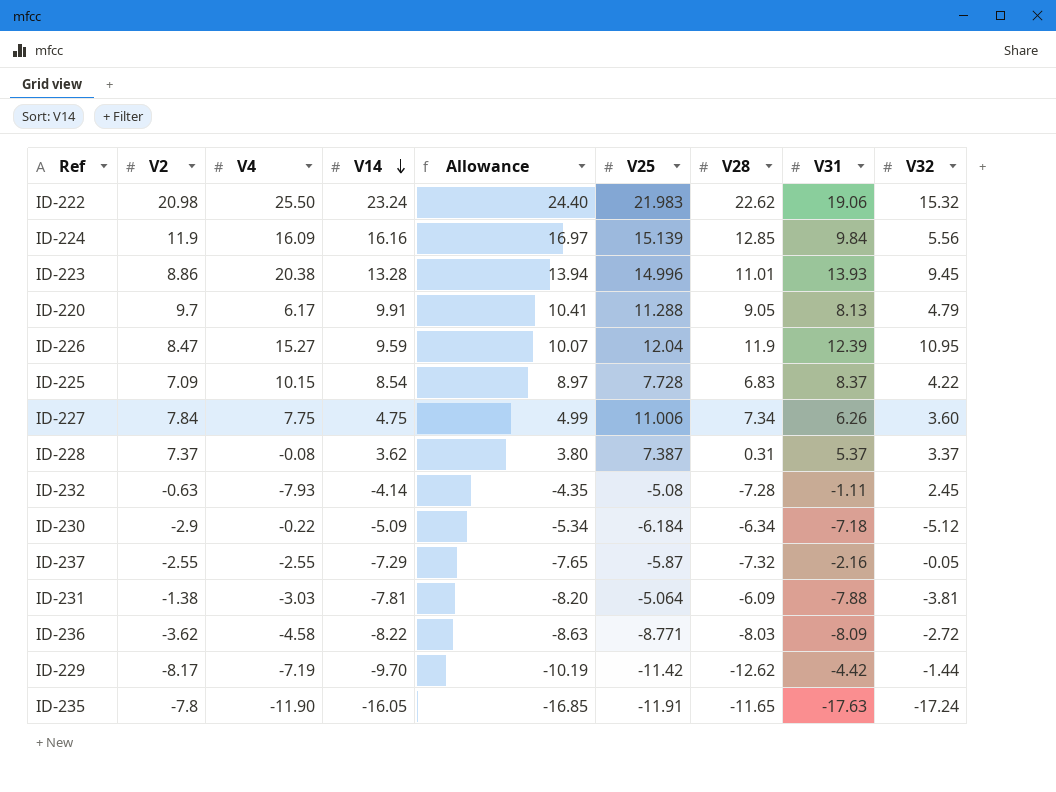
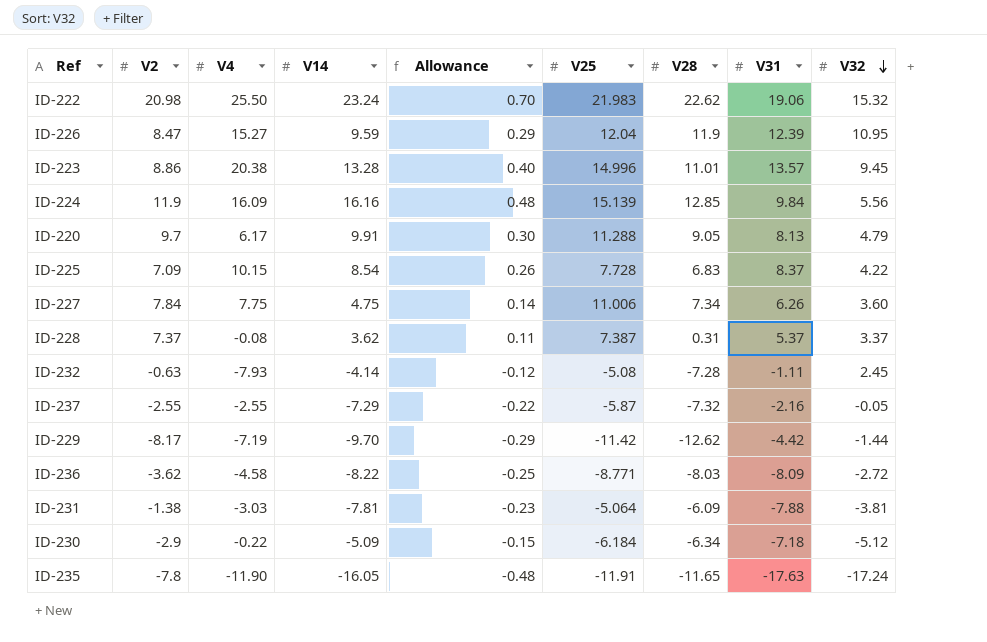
row order: V14 descending -> V32 descending
column Allowance | formula: [V14] * 1.05 -> [V14] * 0.03
ID-223 | V31: 13.93 -> 13.57

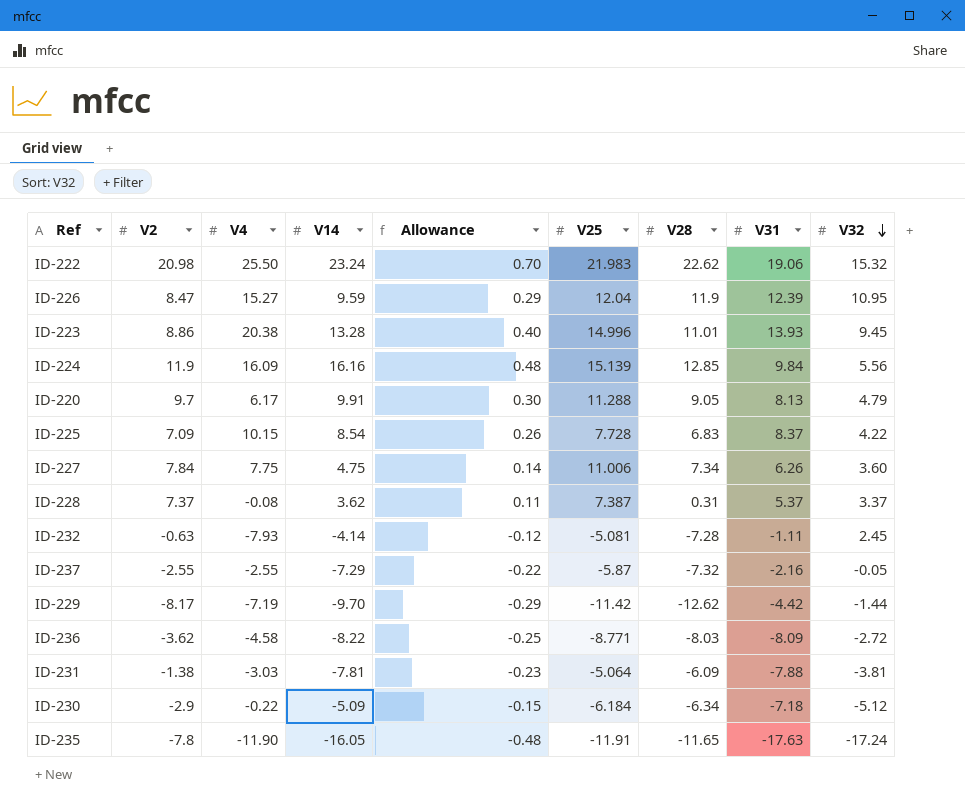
ID-223 | V31: 13.57 -> 13.93
ID-232 | V25: -5.08 -> -5.081

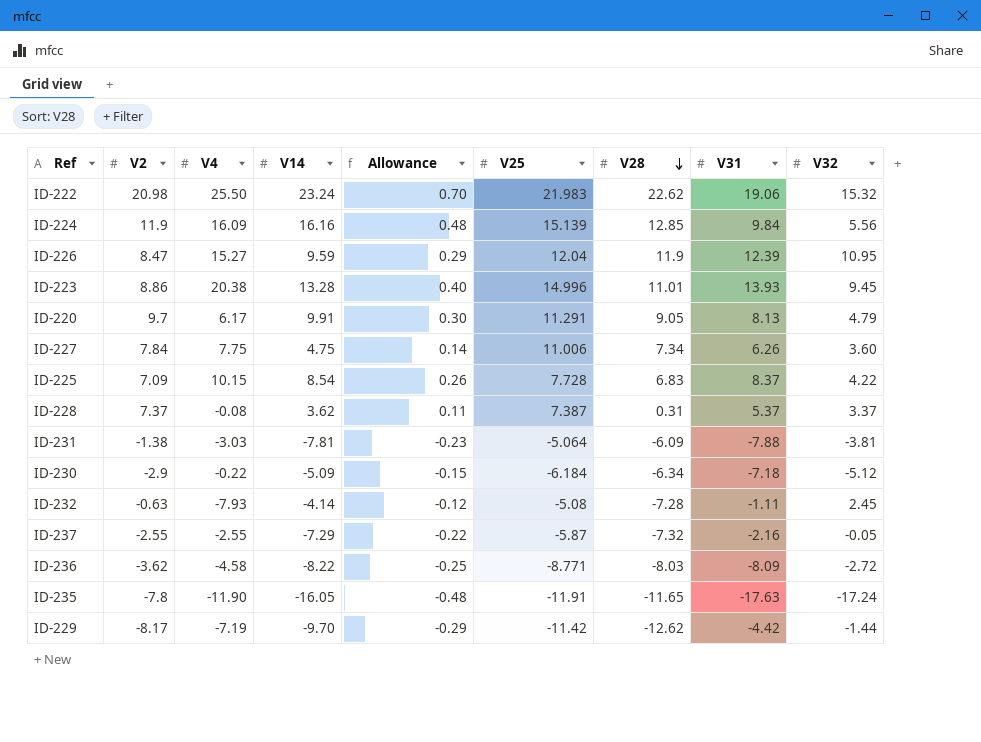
row order: V32 descending -> V28 descending
ID-220 | V25: 11.288 -> 11.291
ID-232 | V25: -5.081 -> -5.08

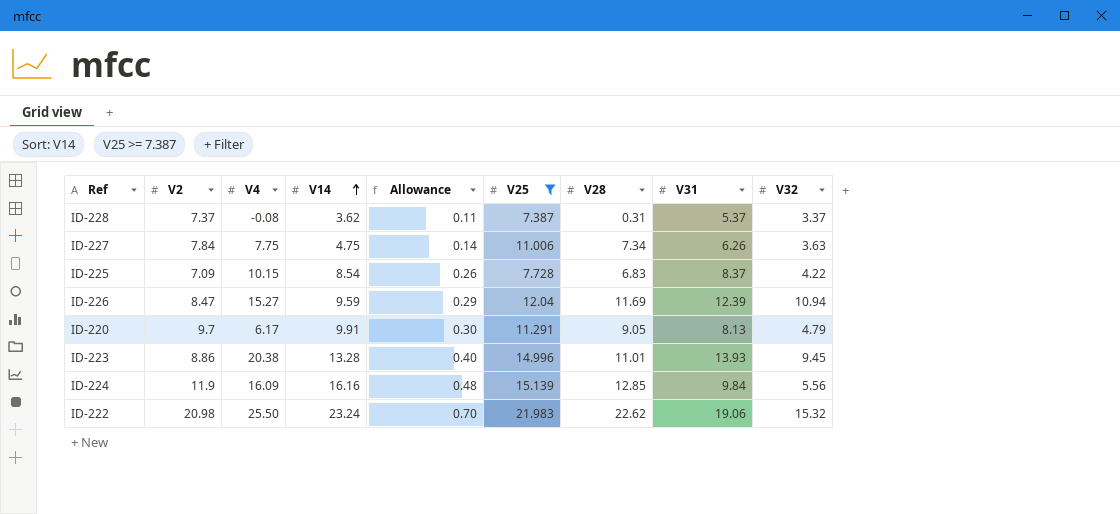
filter: none -> V25 >= 7.387
row order: V28 descending -> V14 ascending
ID-227 | V32: 3.60 -> 3.63
ID-226 | V28: 11.9 -> 11.69
ID-226 | V32: 10.95 -> 10.94

